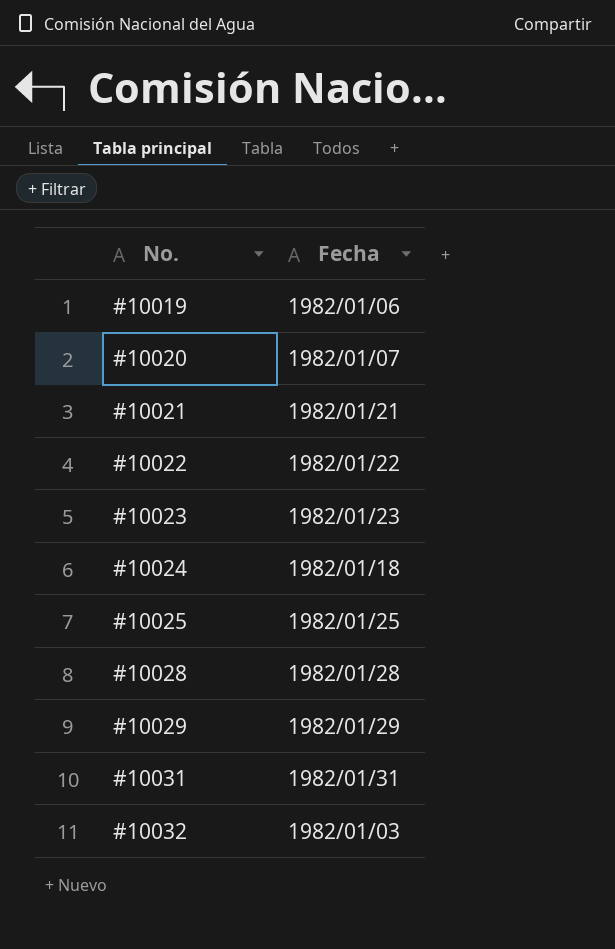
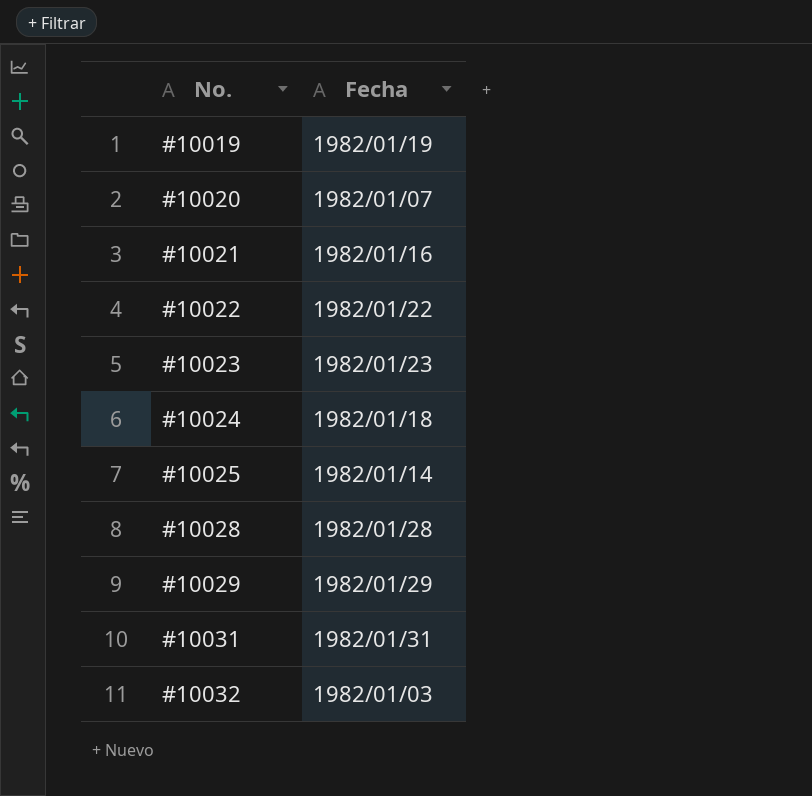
#10019 | Fecha: 1982/01/06 -> 1982/01/19
#10021 | Fecha: 1982/01/21 -> 1982/01/16
#10025 | Fecha: 1982/01/25 -> 1982/01/14

